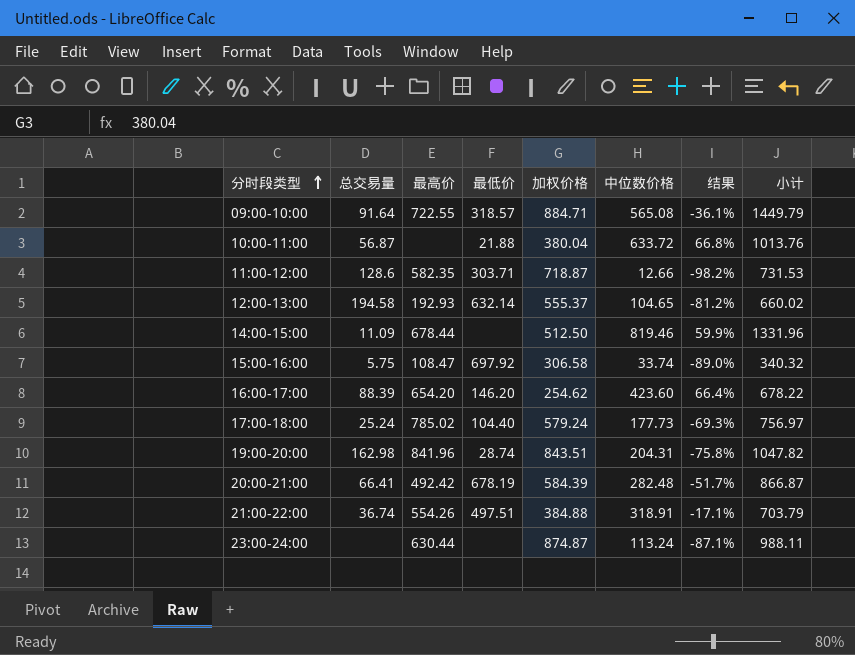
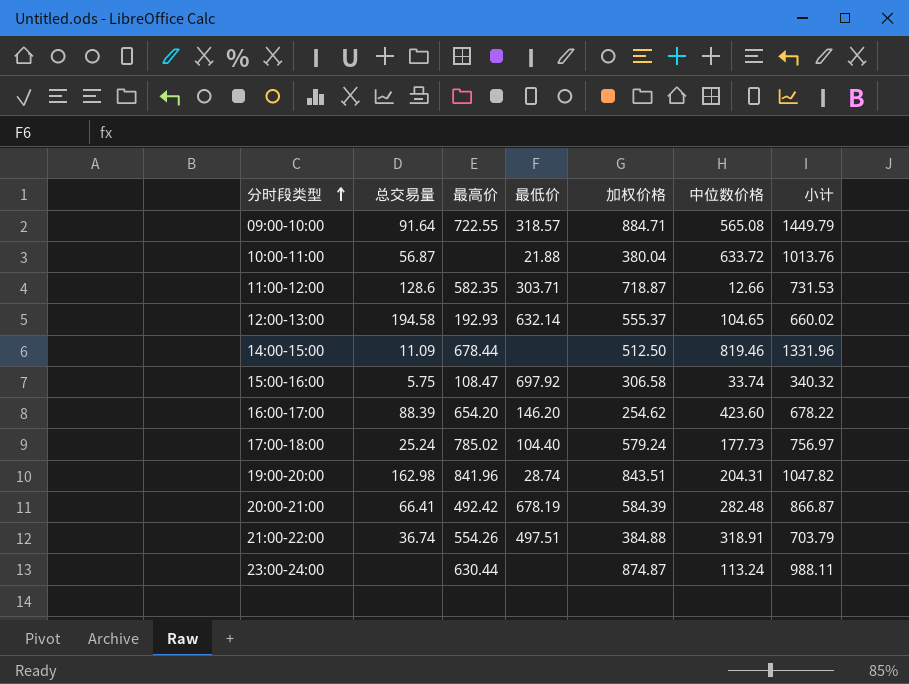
column 结果 | formula: ([中位数价格] - [加权价格]) / [加权价格] -> none

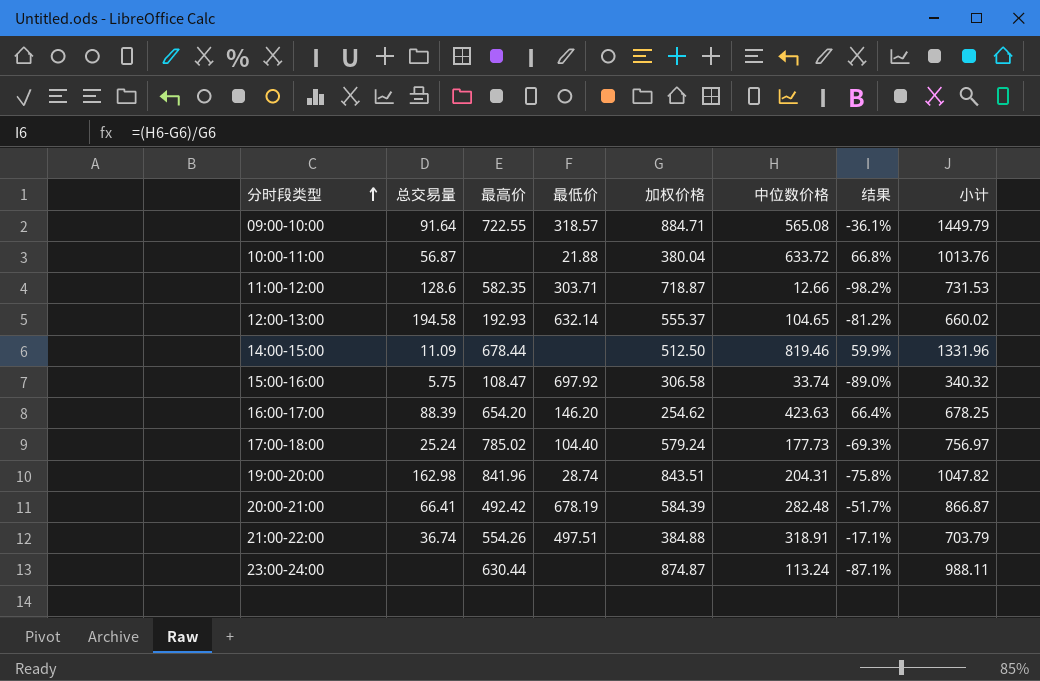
column 结果 | formula: none -> ([中位数价格] - [加权价格]) / [加权价格]
16:00-17:00 | 中位数价格: 423.60 -> 423.63
16:00-17:00 | 小计: 678.22 -> 678.25

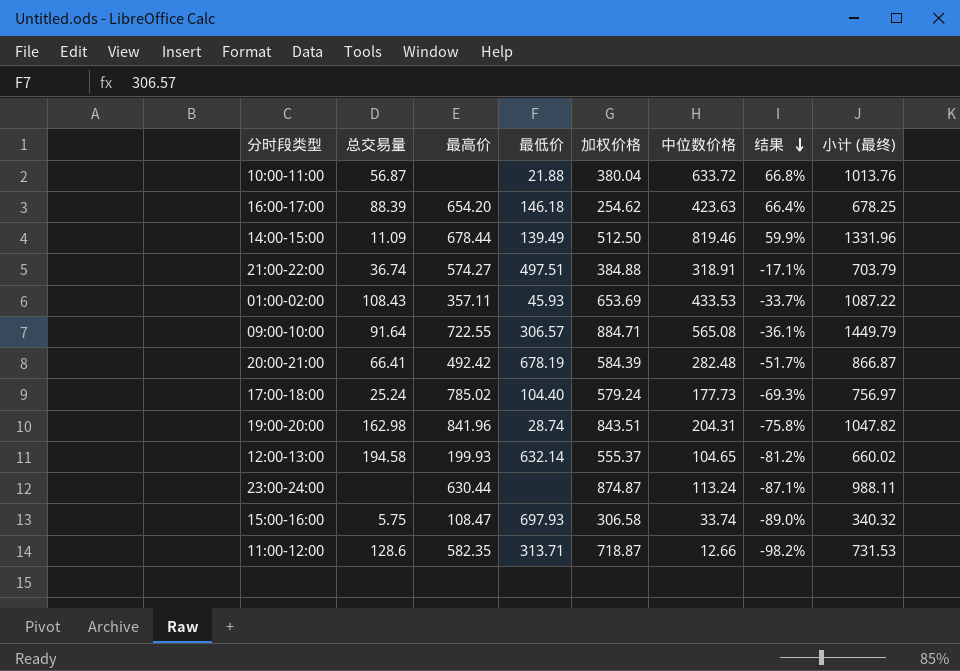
row order: 分时段类型 ascending -> 结果 descending
column name: 小计 -> 小计 (最终)
16:00-17:00 | 最低价: 146.20 -> 146.18
14:00-15:00 | 最低价: none -> 139.49
21:00-22:00 | 最高价: 554.26 -> 574.27
row 01:00-02:00: none -> 108.43 | 357.11 | 45.93 | 653.69 | 433.53 | -33.7% | 1087.22
09:00-10:00 | 最低价: 318.57 -> 306.57
12:00-13:00 | 最高价: 192.93 -> 199.93
15:00-16:00 | 最低价: 697.92 -> 697.93
11:00-12:00 | 最低价: 303.71 -> 313.71

